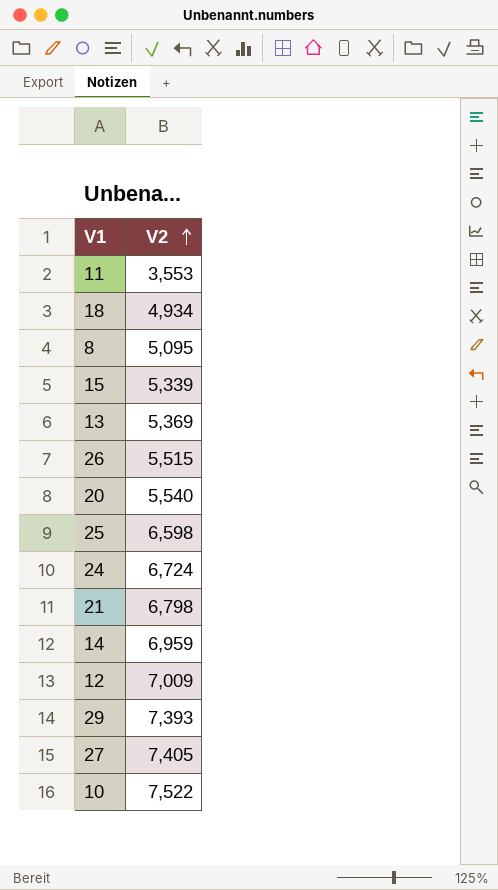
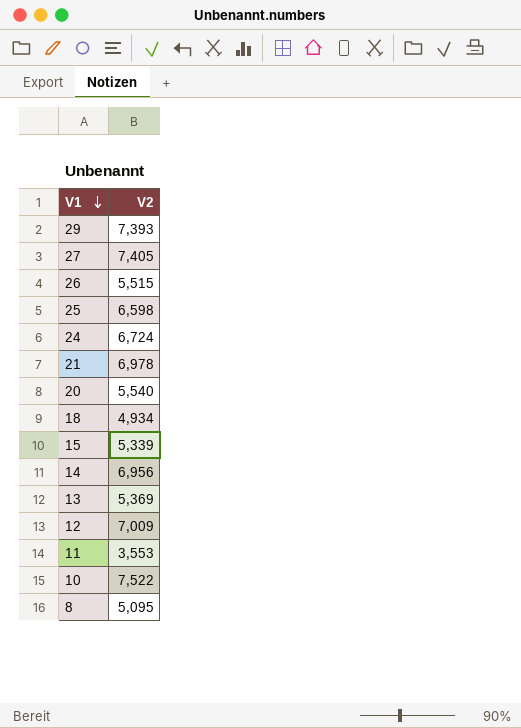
row order: V2 ascending -> V1 descending
21 | V2: 6,798 -> 6,978
14 | V2: 6,959 -> 6,956

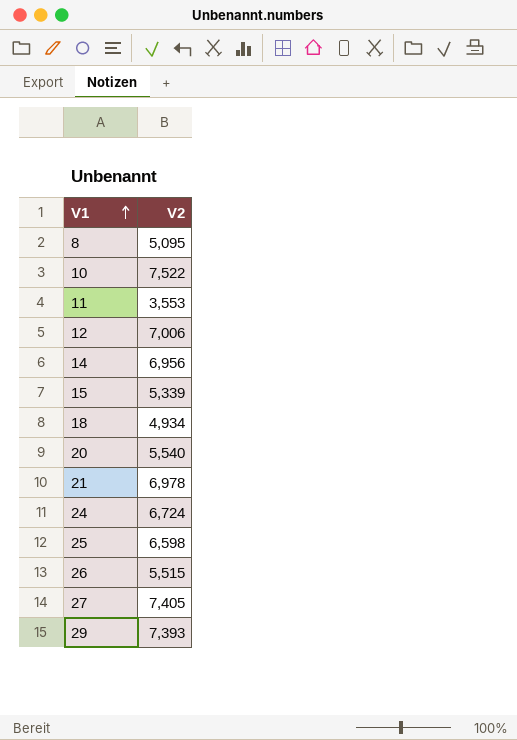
row order: V1 descending -> V1 ascending
row 13: 5,369 -> none
12 | V2: 7,009 -> 7,006

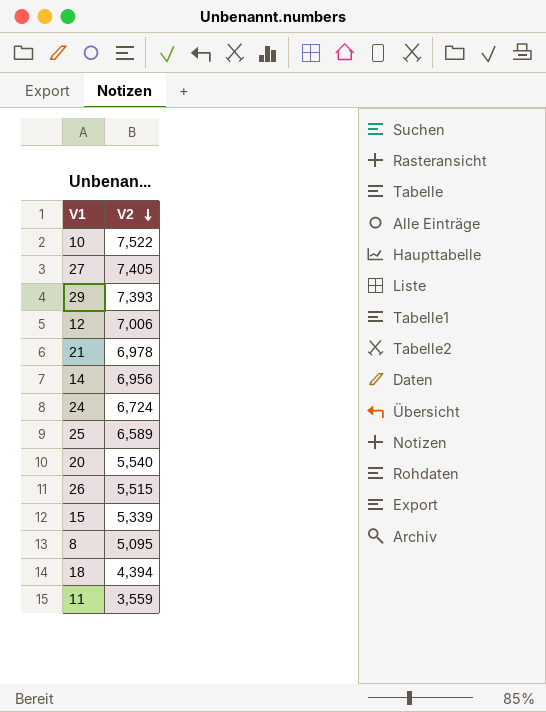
row order: V1 ascending -> V2 descending
25 | V2: 6,598 -> 6,589
18 | V2: 4,934 -> 4,394
11 | V2: 3,553 -> 3,559

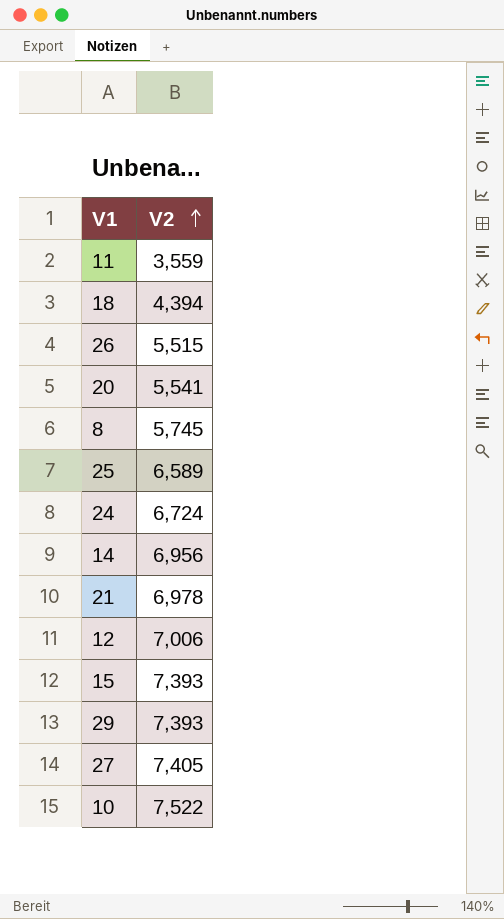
row order: V2 descending -> V2 ascending
20 | V2: 5,540 -> 5,541
8 | V2: 5,095 -> 5,745
15 | V2: 5,339 -> 7,393

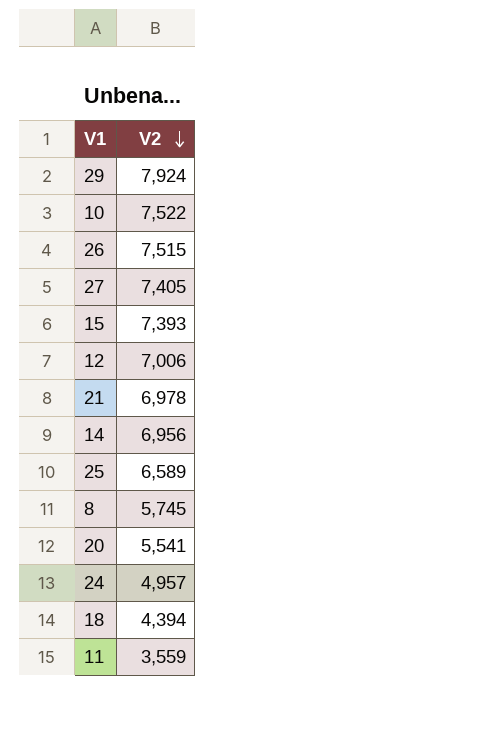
row order: V2 ascending -> V2 descending
29 | V2: 7,393 -> 7,924
26 | V2: 5,515 -> 7,515
24 | V2: 6,724 -> 4,957

